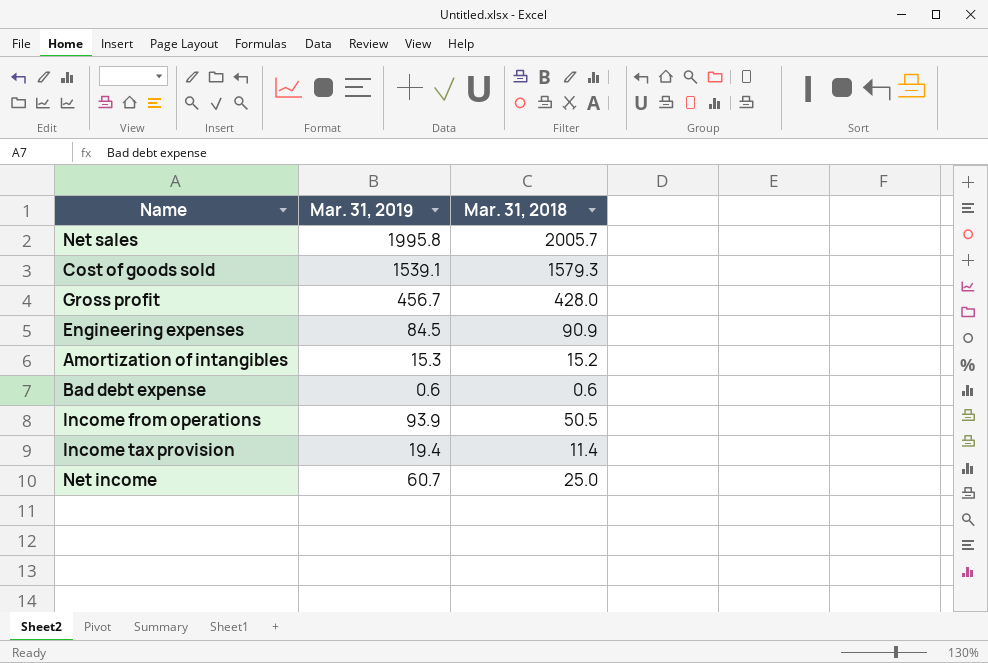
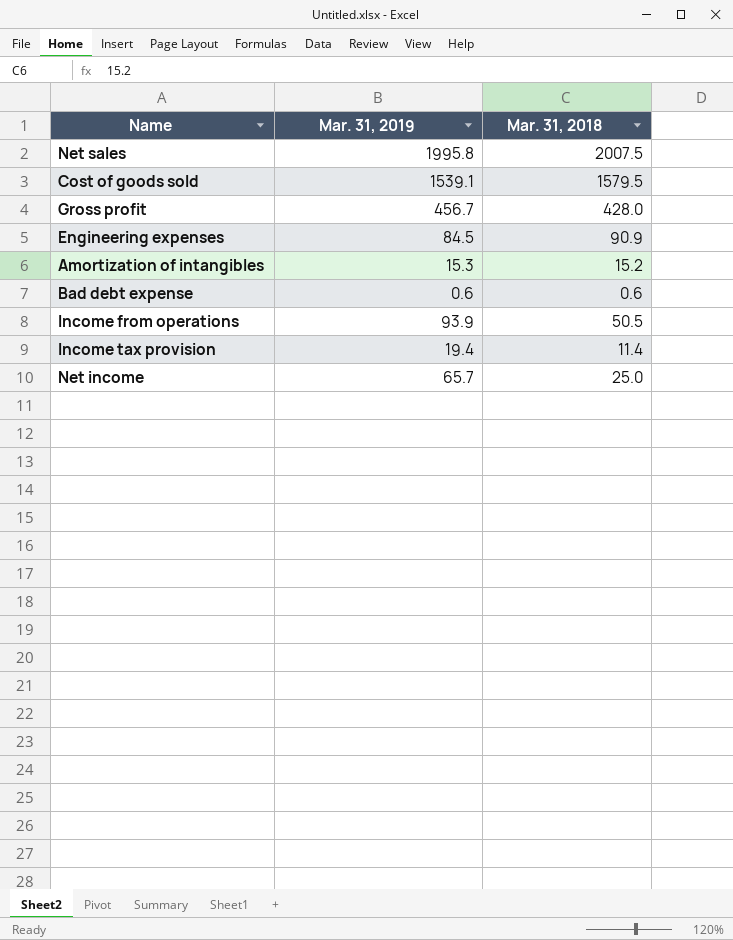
Net sales | Mar. 31, 2018: 2005.7 -> 2007.5
Cost of goods sold | Mar. 31, 2018: 1579.3 -> 1579.5
Net income | Mar. 31, 2019: 60.7 -> 65.7

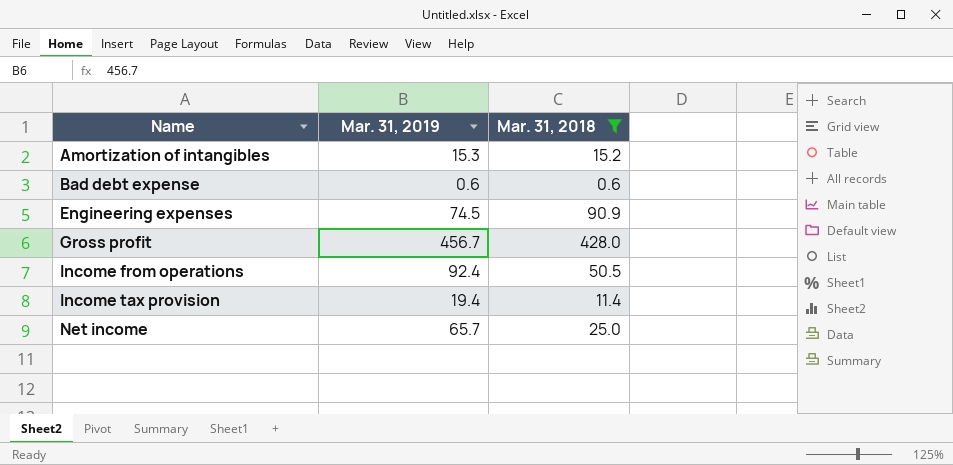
filter: none -> Mar. 31, 2018 <= 428.0
row order: none -> Name ascending
Engineering expenses | Mar. 31, 2019: 84.5 -> 74.5
Income from operations | Mar. 31, 2019: 93.9 -> 92.4

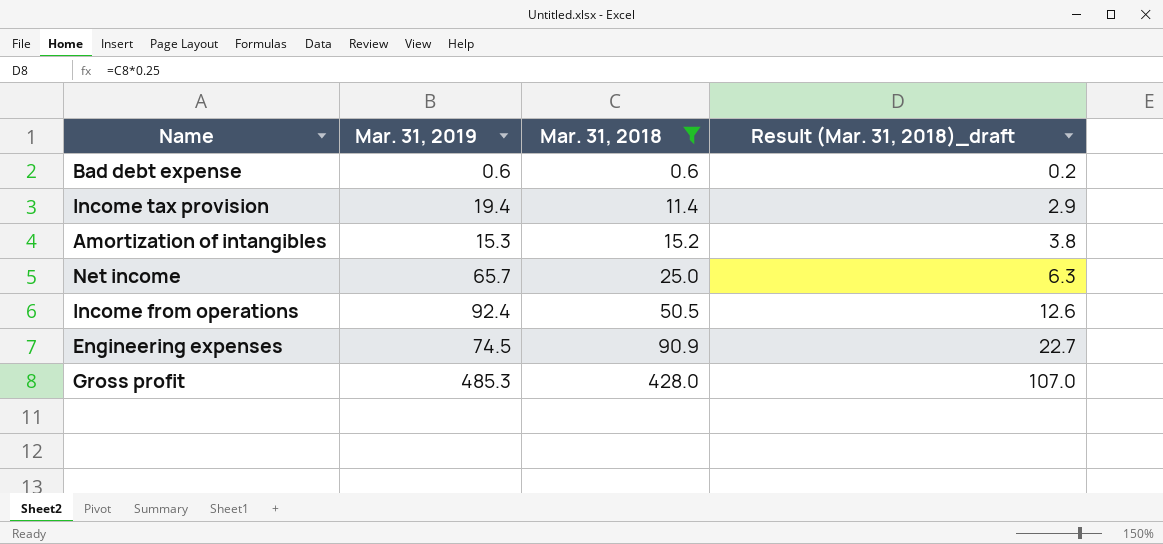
row order: Name ascending -> Mar. 31, 2018 ascending
column Result (Mar. 31, 2018)_draft | formula: none -> [Mar. 31, 2018] * 0.25
Gross profit | Mar. 31, 2019: 456.7 -> 485.3

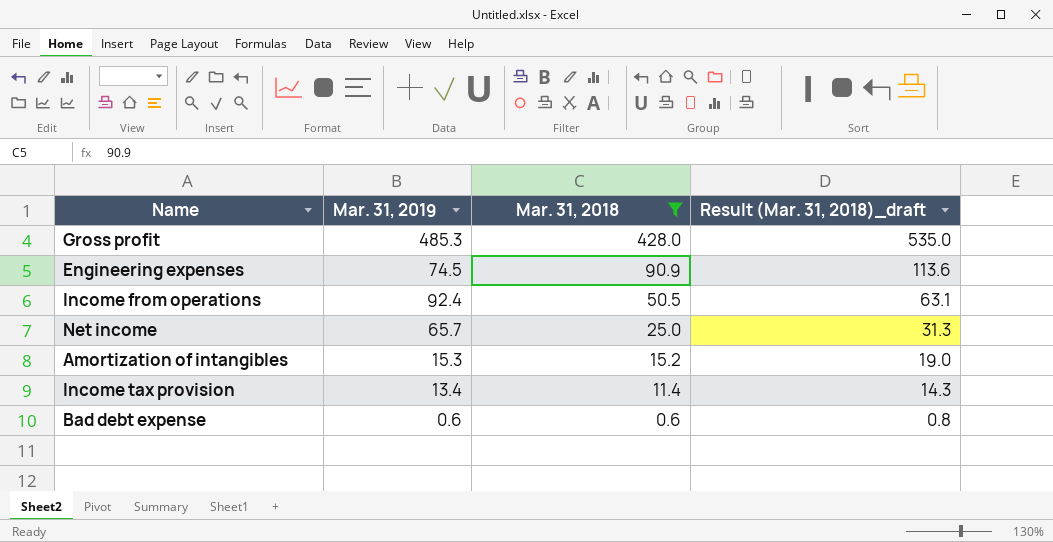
row order: Mar. 31, 2018 ascending -> Mar. 31, 2018 descending
column Result (Mar. 31, 2018)_draft | formula: [Mar. 31, 2018] * 0.25 -> [Mar. 31, 2018] * 1.25
Income tax provision | Mar. 31, 2019: 19.4 -> 13.4

